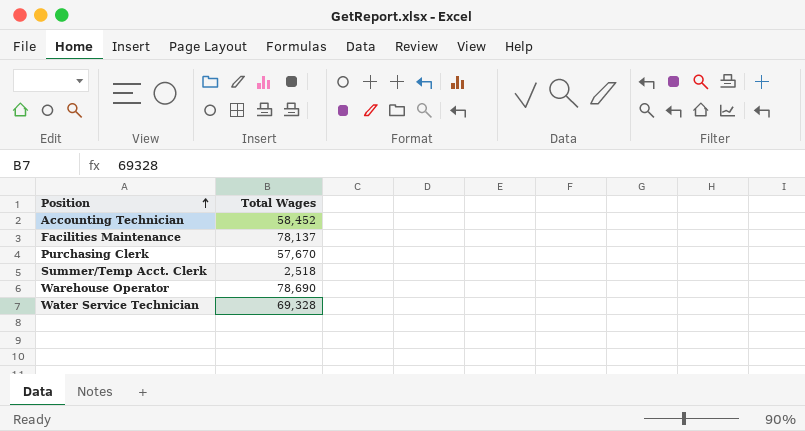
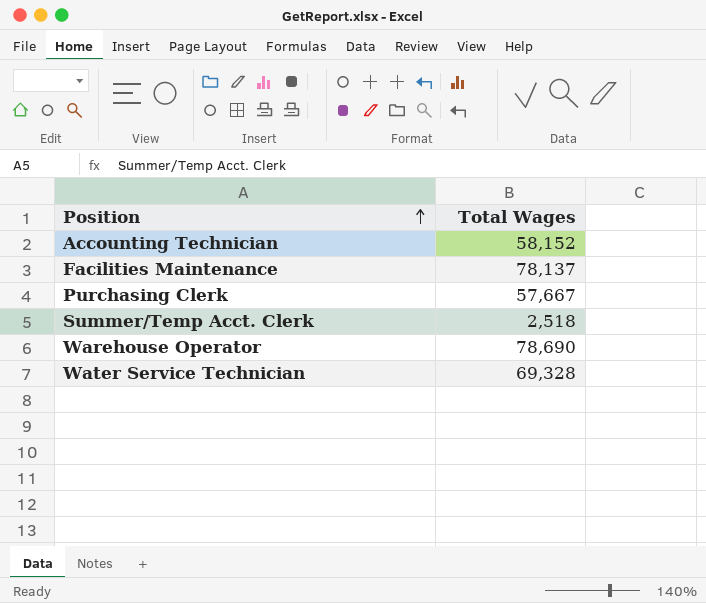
Accounting Technician | Total Wages: 58,452 -> 58,152
Purchasing Clerk | Total Wages: 57,670 -> 57,667

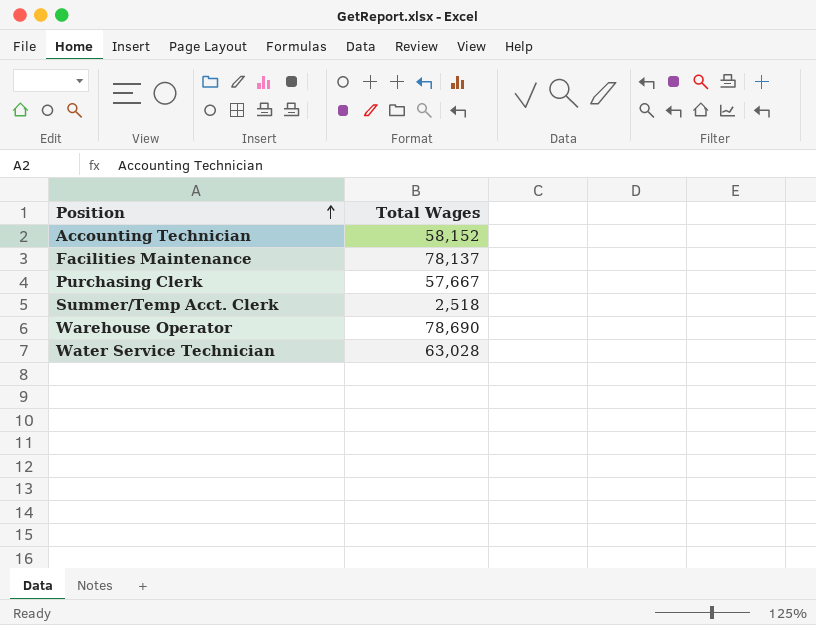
Water Service Technician | Total Wages: 69,328 -> 63,028

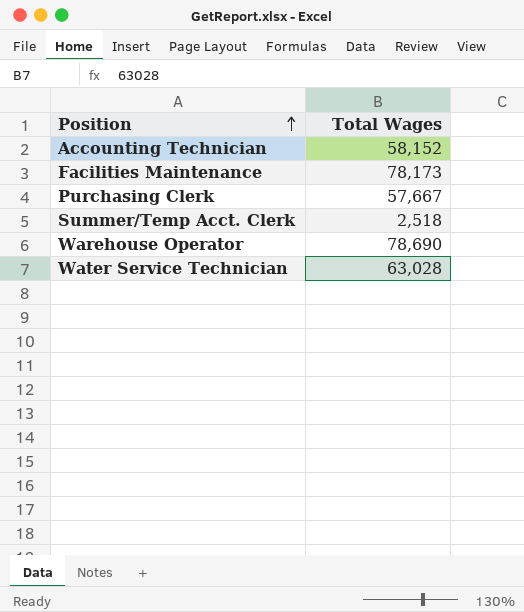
Facilities Maintenance | Total Wages: 78,137 -> 78,173

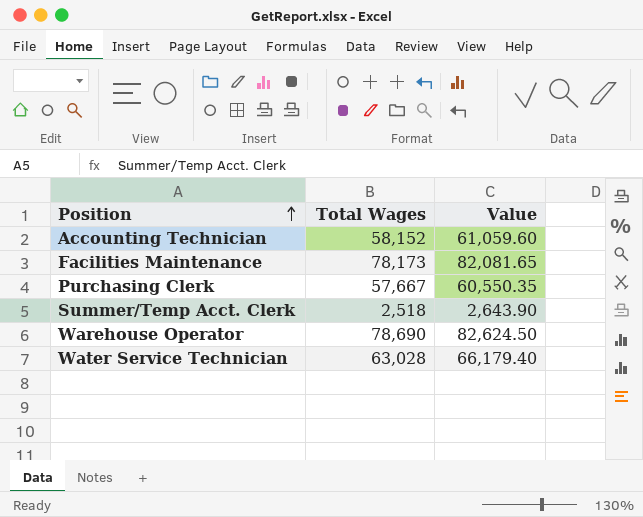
column Value | formula: none -> [Total Wages] * 1.05

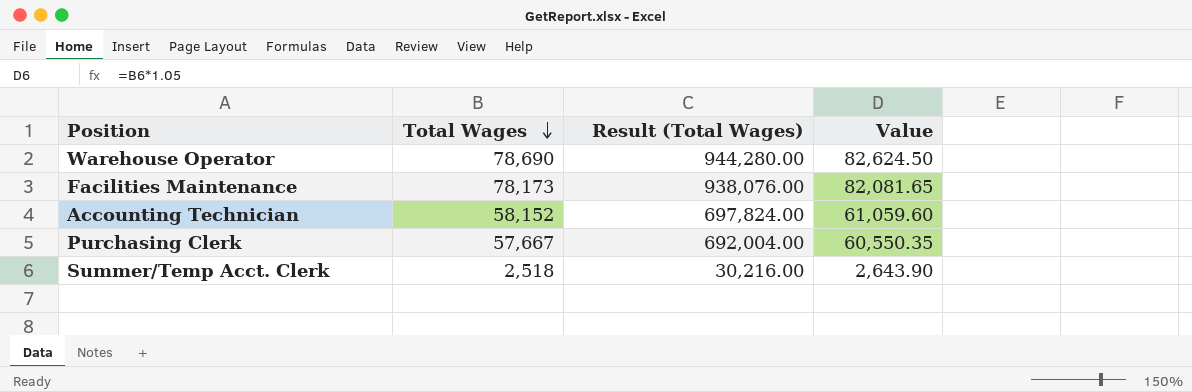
row order: Position ascending -> Total Wages descending
column Result (Total Wages) | formula: none -> [Total Wages] * 12
row Water Service Technician: 63,028 | 66,179.40 -> none

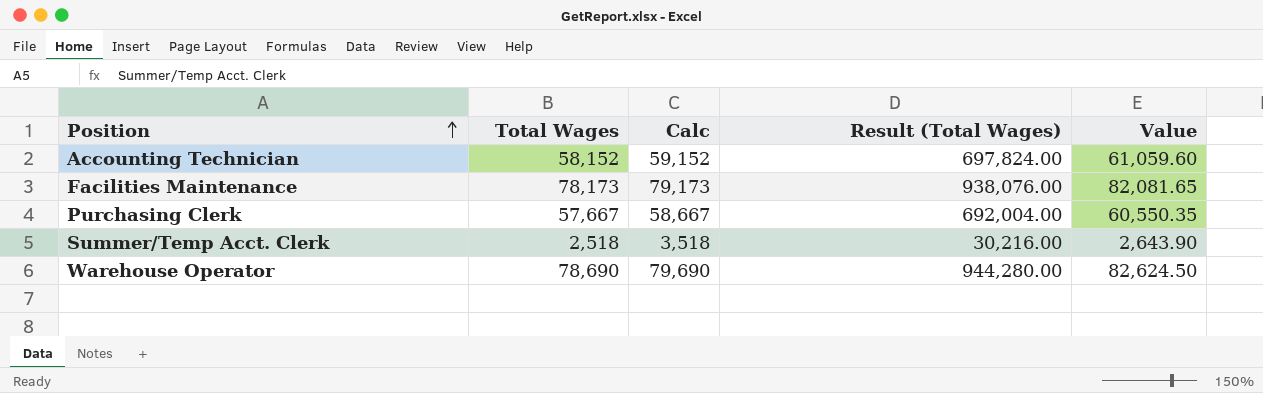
row order: Total Wages descending -> Position ascending
column Calc | formula: none -> [Total Wages] + 1000

